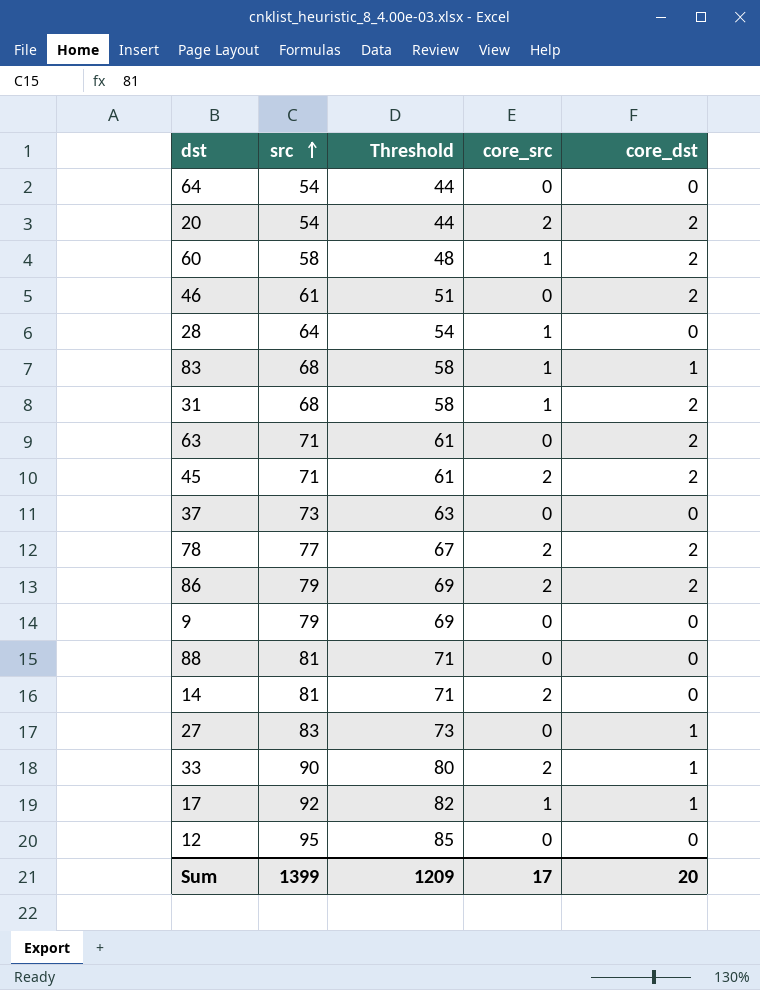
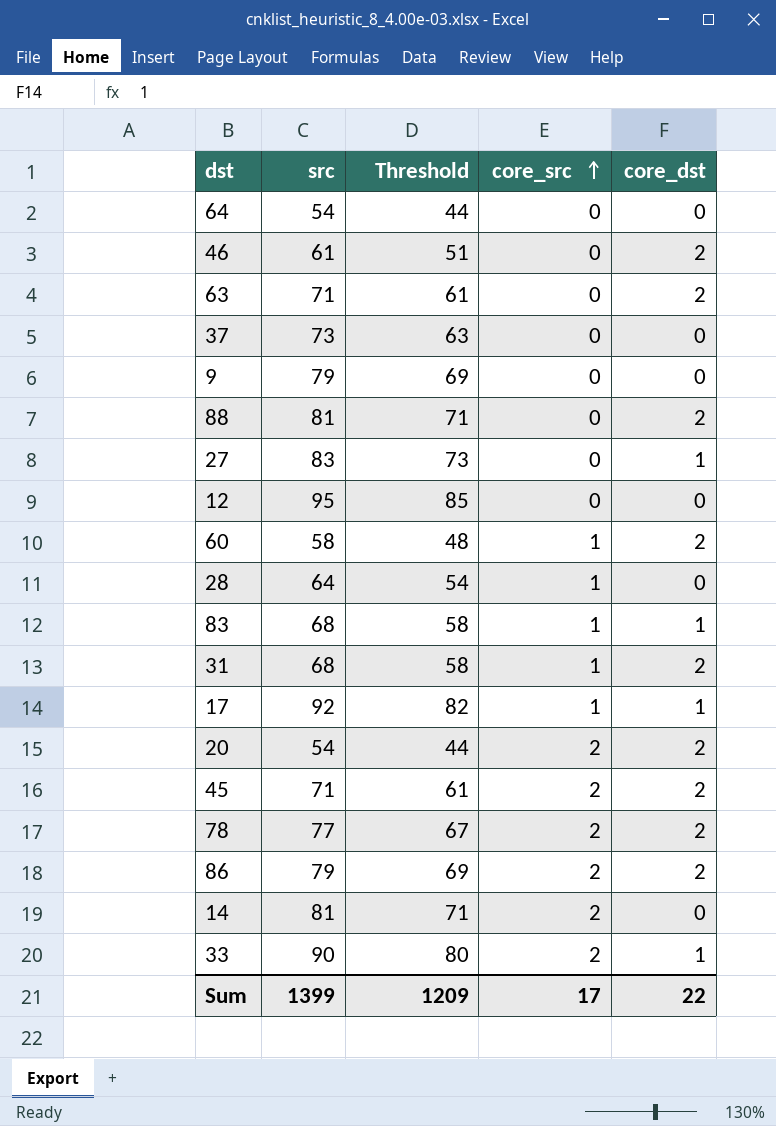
row order: src ascending -> core_src ascending
88 | core_dst: 0 -> 2
Sum | core_dst: 20 -> 22

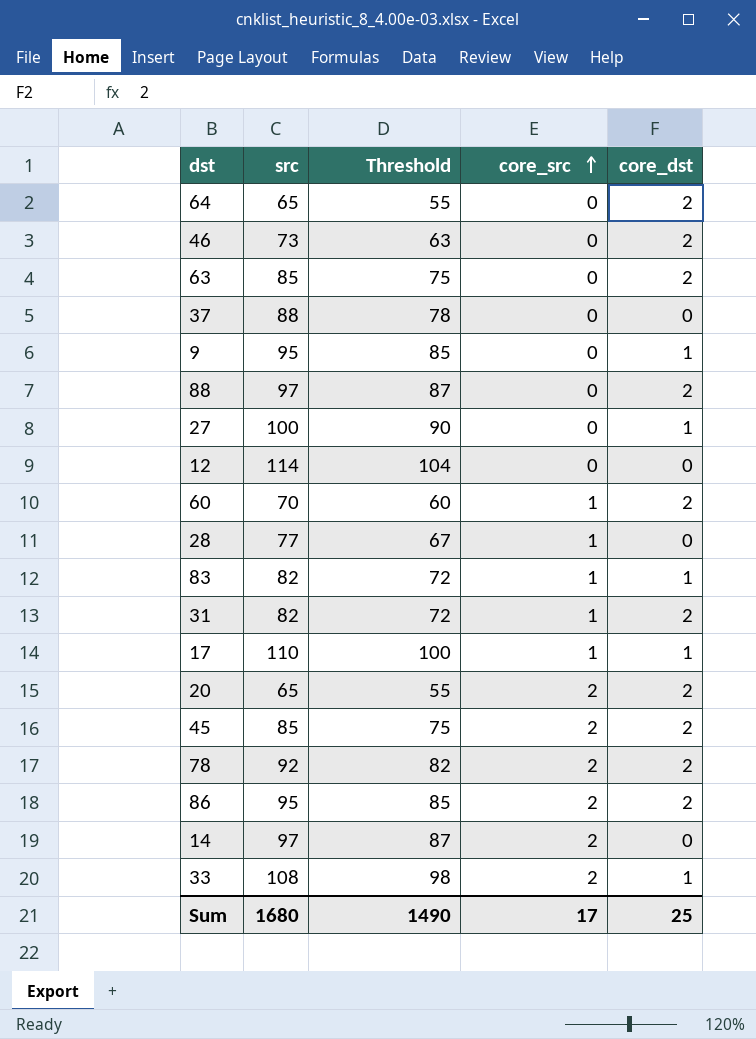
64 | src: 54 -> 65
64 | Threshold: 44 -> 55
64 | core_dst: 0 -> 2
46 | src: 61 -> 73
46 | Threshold: 51 -> 63
63 | src: 71 -> 85
63 | Threshold: 61 -> 75
37 | src: 73 -> 88
37 | Threshold: 63 -> 78
9 | src: 79 -> 95
9 | Threshold: 69 -> 85
9 | core_dst: 0 -> 1
88 | src: 81 -> 97
88 | Threshold: 71 -> 87
27 | src: 83 -> 100
27 | Threshold: 73 -> 90
12 | src: 95 -> 114
12 | Threshold: 85 -> 104
60 | src: 58 -> 70
60 | Threshold: 48 -> 60
28 | src: 64 -> 77
28 | Threshold: 54 -> 67
83 | src: 68 -> 82
83 | Threshold: 58 -> 72
31 | src: 68 -> 82
31 | Threshold: 58 -> 72
17 | src: 92 -> 110
17 | Threshold: 82 -> 100
20 | src: 54 -> 65
20 | Threshold: 44 -> 55
45 | src: 71 -> 85
45 | Threshold: 61 -> 75
78 | src: 77 -> 92
78 | Threshold: 67 -> 82
86 | src: 79 -> 95
86 | Threshold: 69 -> 85
14 | src: 81 -> 97
14 | Threshold: 71 -> 87
33 | src: 90 -> 108
33 | Threshold: 80 -> 98
Sum | src: 1399 -> 1680
Sum | Threshold: 1209 -> 1490
Sum | core_dst: 22 -> 25

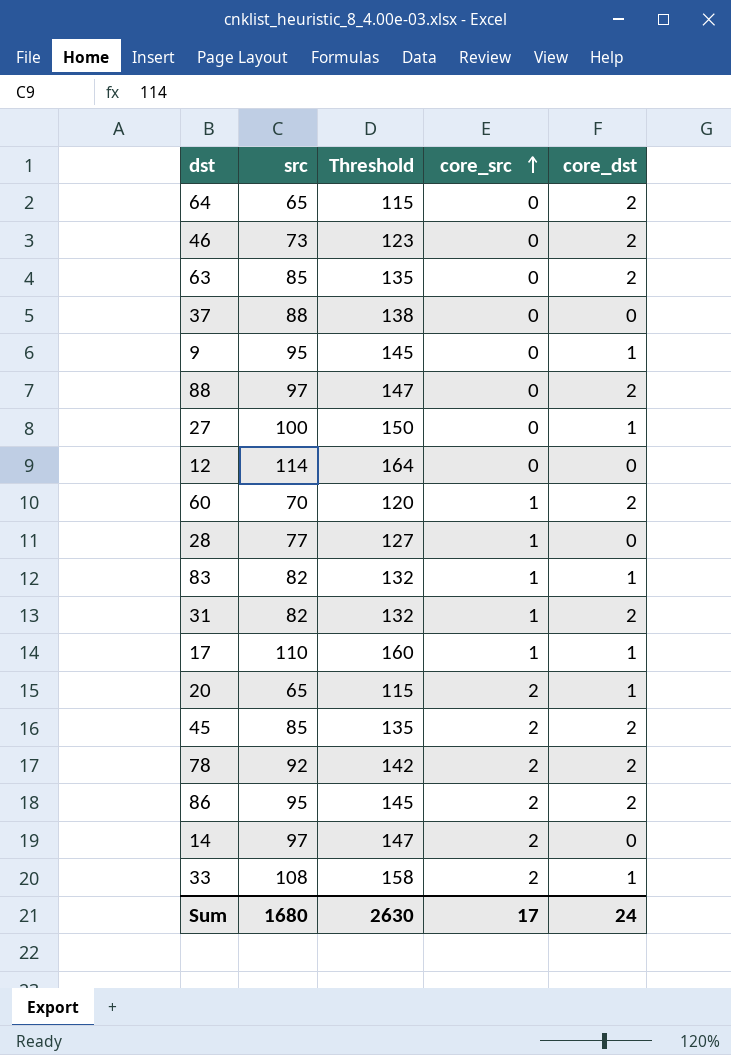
column Threshold | formula: [src] - 10 -> [src] + 50
20 | core_dst: 2 -> 1
Sum | Threshold: 1490 -> 2630
Sum | core_dst: 25 -> 24

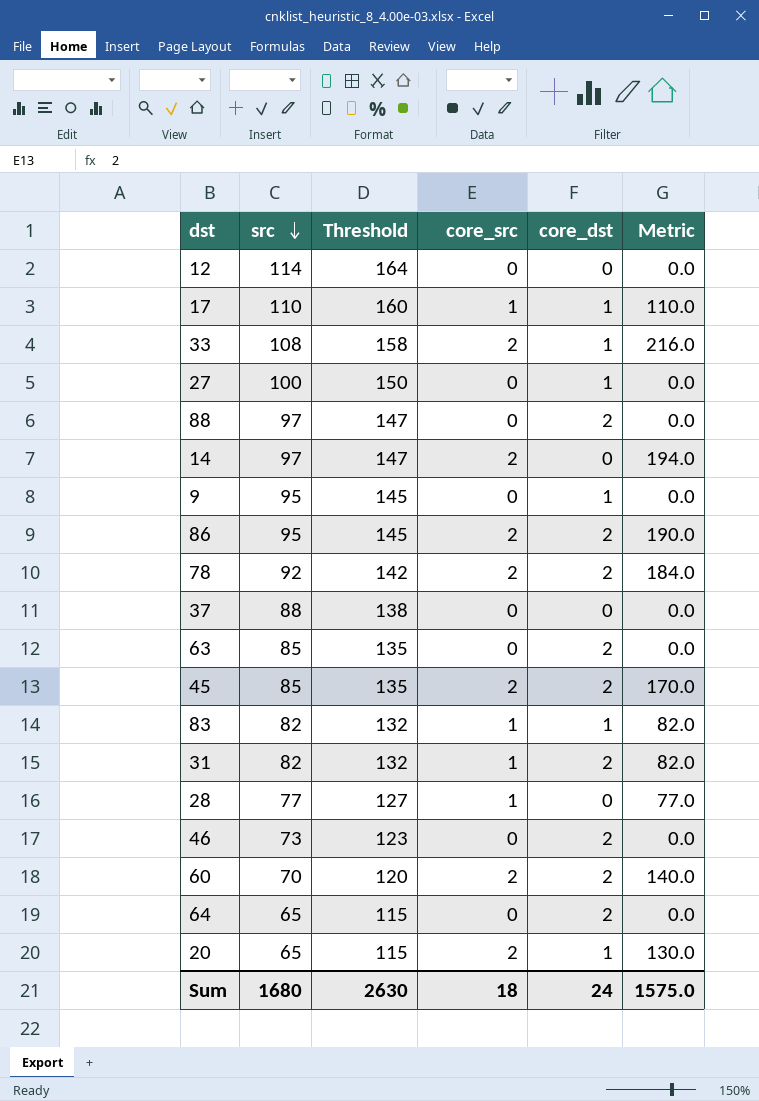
row order: core_src ascending -> src descending
column Metric | formula: none -> [src] * [core_src]
60 | core_src: 1 -> 2
Sum | core_src: 17 -> 18

